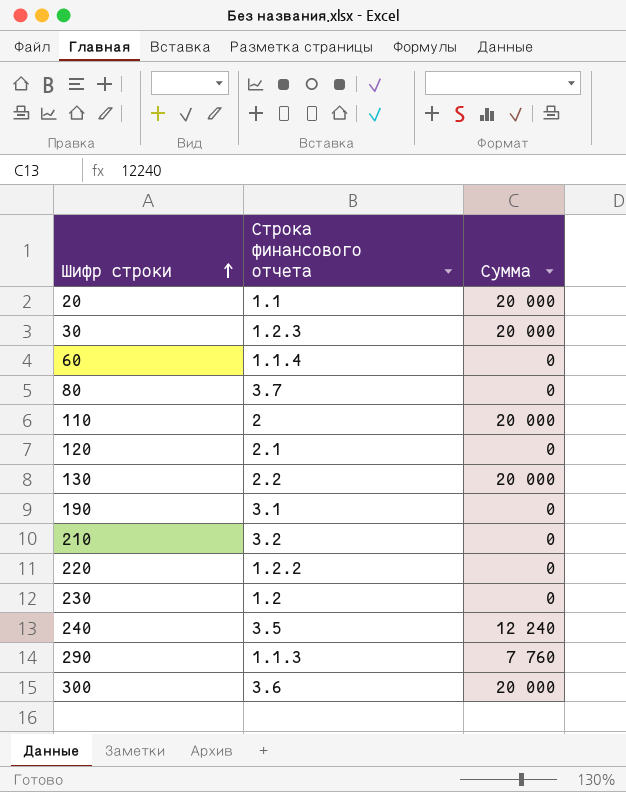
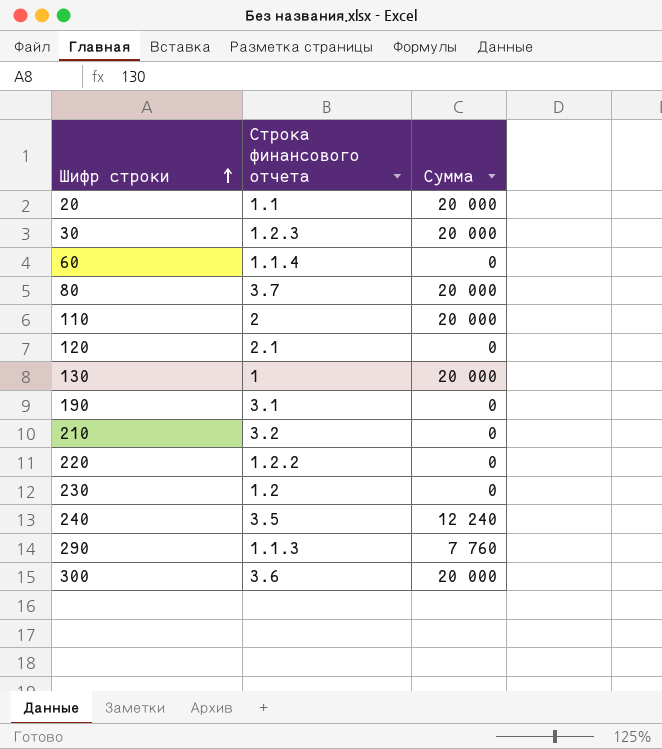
80 | Сумма: 0 -> 20 000
130 | Строка финансового отчета: 2.2 -> 1

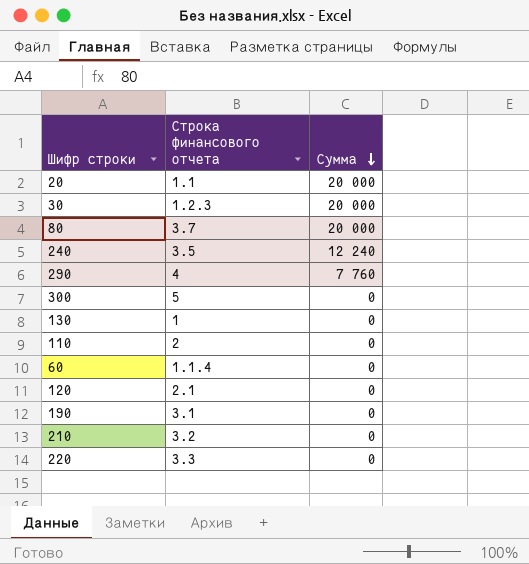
row order: Шифр строки ascending -> Сумма descending
row 230: 1.2 | 0 -> none
290 | Строка финансового отчета: 1.1.3 -> 4
300 | Строка финансового отчета: 3.6 -> 5
300 | Сумма: 20 000 -> 0
130 | Сумма: 20 000 -> 0
110 | Сумма: 20 000 -> 0
220 | Строка финансового отчета: 1.2.2 -> 3.3

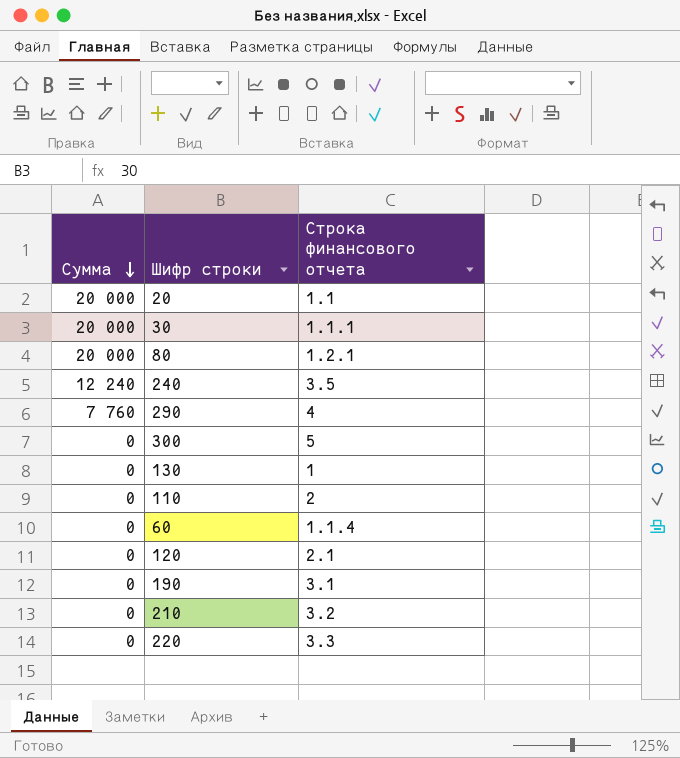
column Сумма | position: 3 -> 1
30 | Строка финансового отчета: 1.2.3 -> 1.1.1
80 | Строка финансового отчета: 3.7 -> 1.2.1

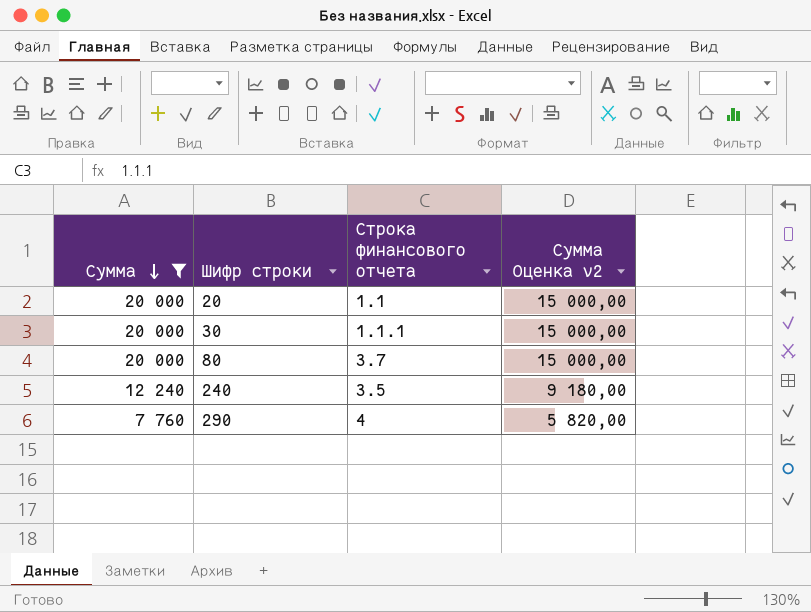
filter: none -> Сумма != 0
column Сумма Оценка v2 | formula: none -> [Сумма] * 0,75
80 | Строка финансового отчета: 1.2.1 -> 3.7

